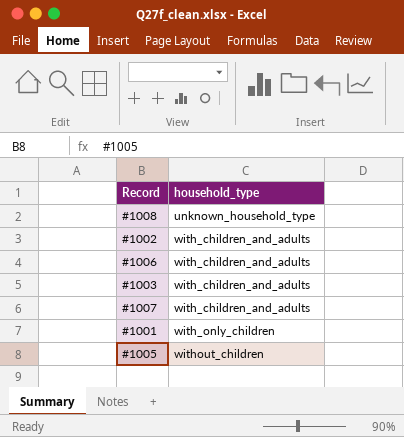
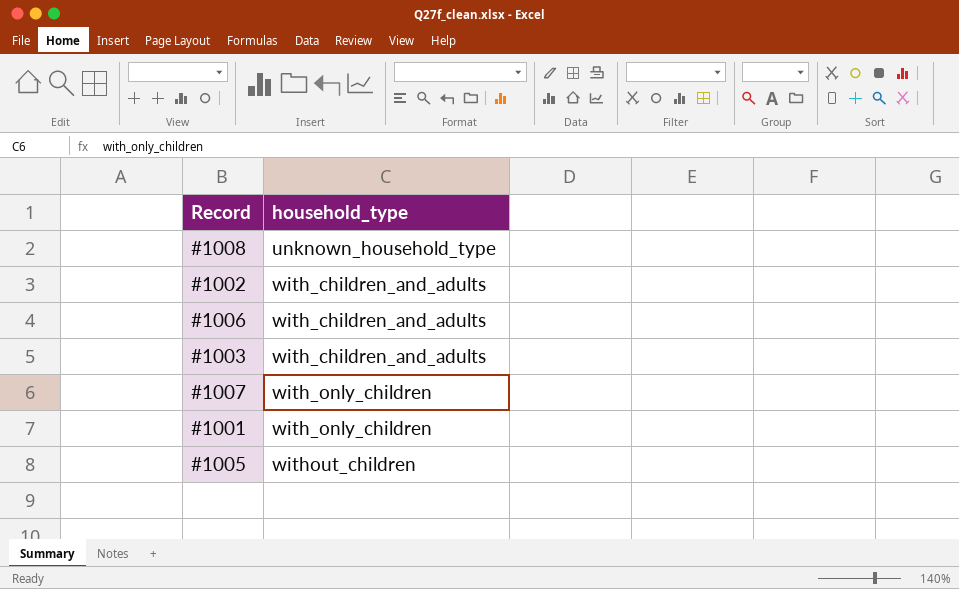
#1007 | household_type: with_children_and_adults -> with_only_children

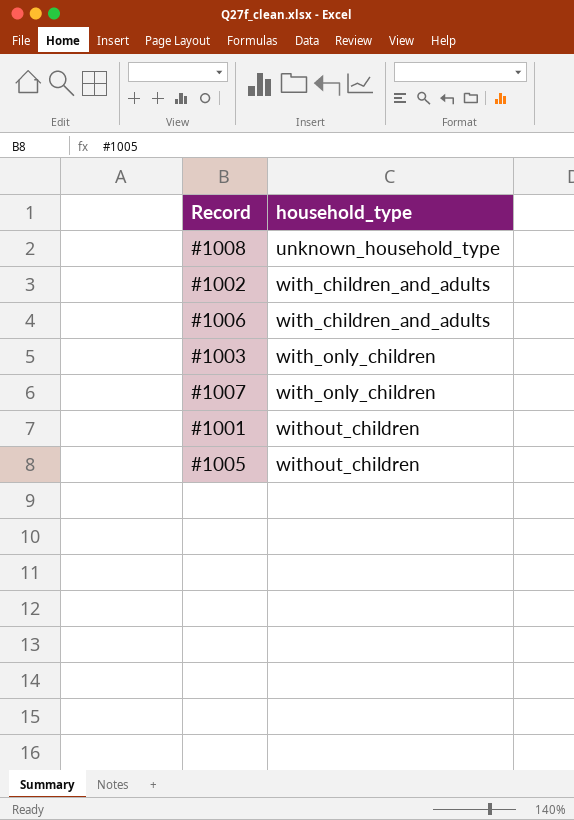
#1003 | household_type: with_children_and_adults -> with_only_children
#1001 | household_type: with_only_children -> without_children

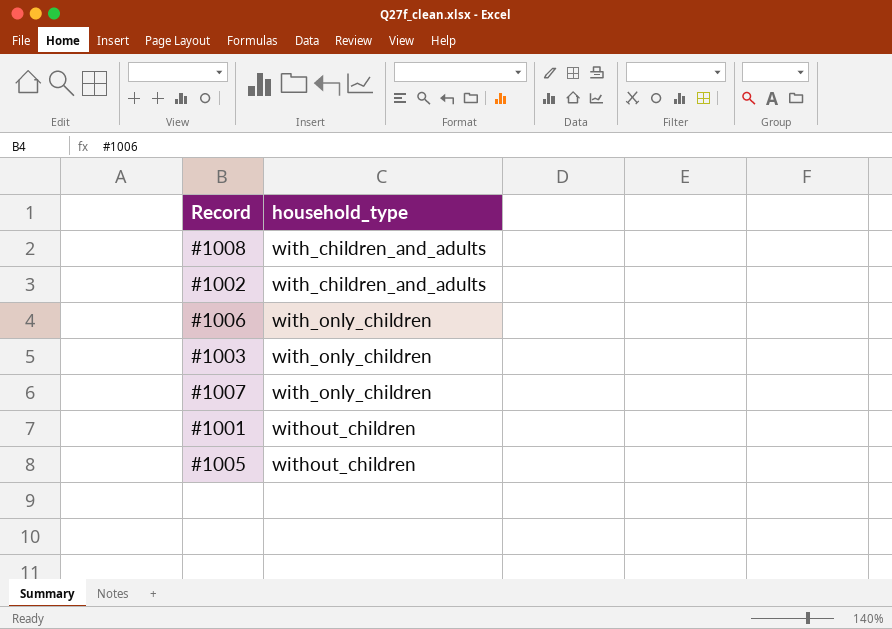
#1008 | household_type: unknown_household_type -> with_children_and_adults
#1006 | household_type: with_children_and_adults -> with_only_children

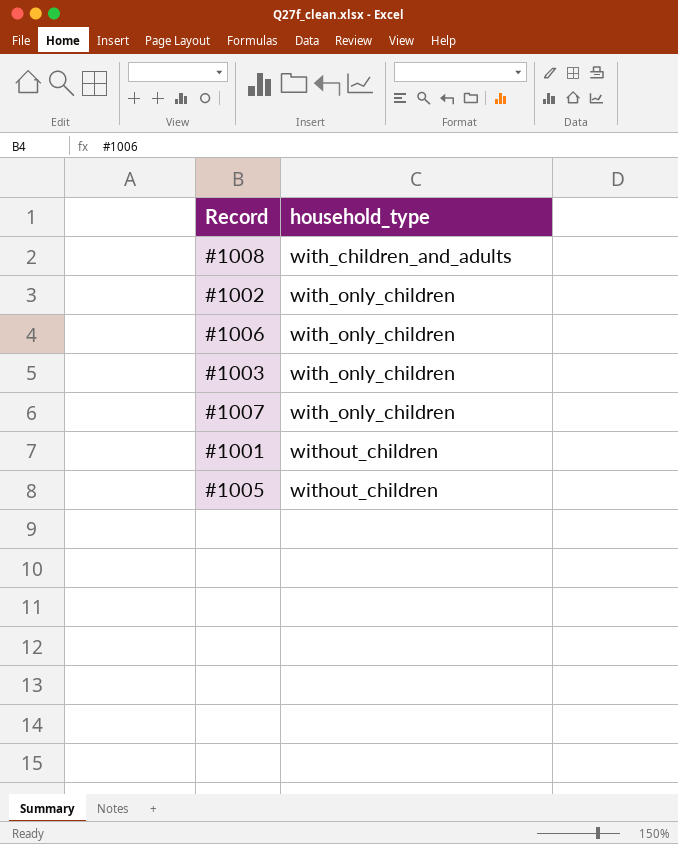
#1002 | household_type: with_children_and_adults -> with_only_children

